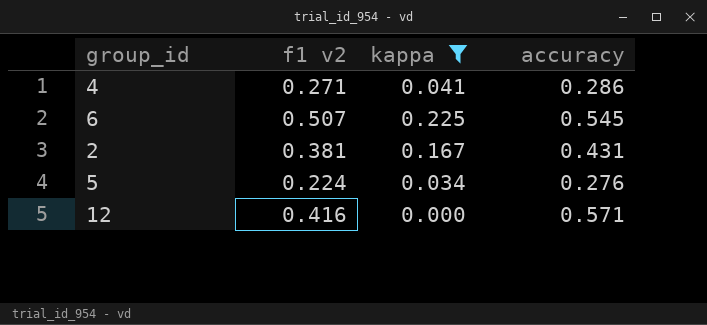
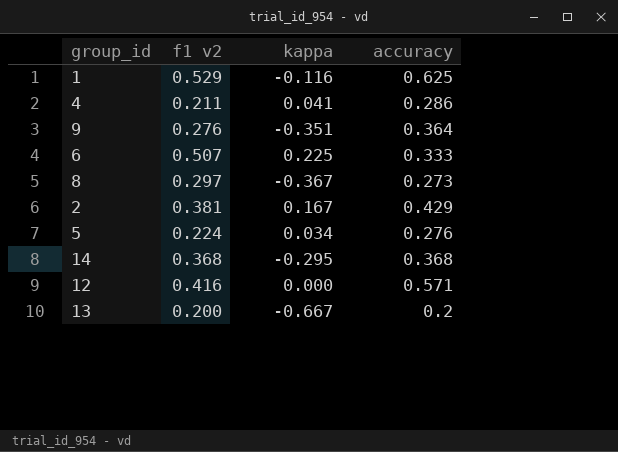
filter: kappa >= 0.000 -> none
4 | f1 v2: 0.271 -> 0.211
6 | accuracy: 0.545 -> 0.333
2 | accuracy: 0.431 -> 0.429

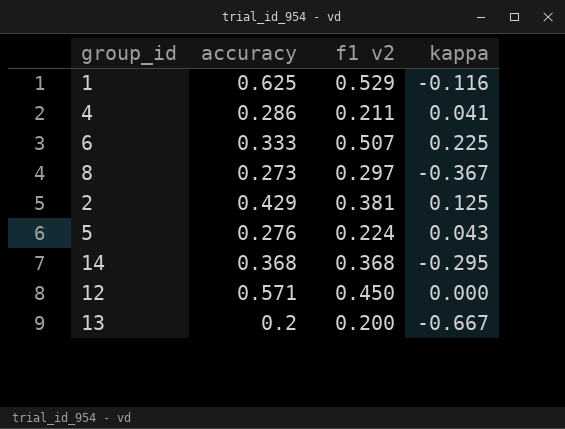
column accuracy | position: 4 -> 2
row 9: 0.276 | -0.351 | 0.364 -> none
2 | kappa: 0.167 -> 0.125
5 | kappa: 0.034 -> 0.043
12 | f1 v2: 0.416 -> 0.450

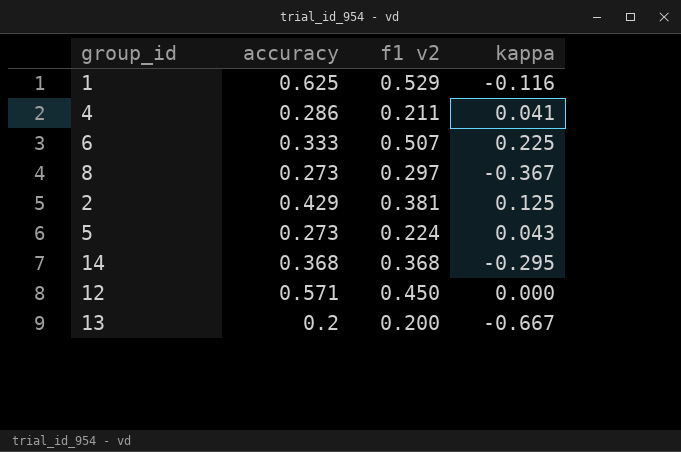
5 | accuracy: 0.276 -> 0.273

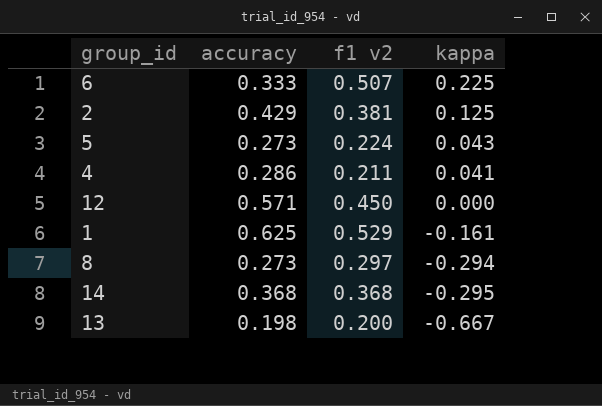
row order: none -> kappa descending
1 | kappa: -0.116 -> -0.161
8 | kappa: -0.367 -> -0.294
13 | accuracy: 0.2 -> 0.198

